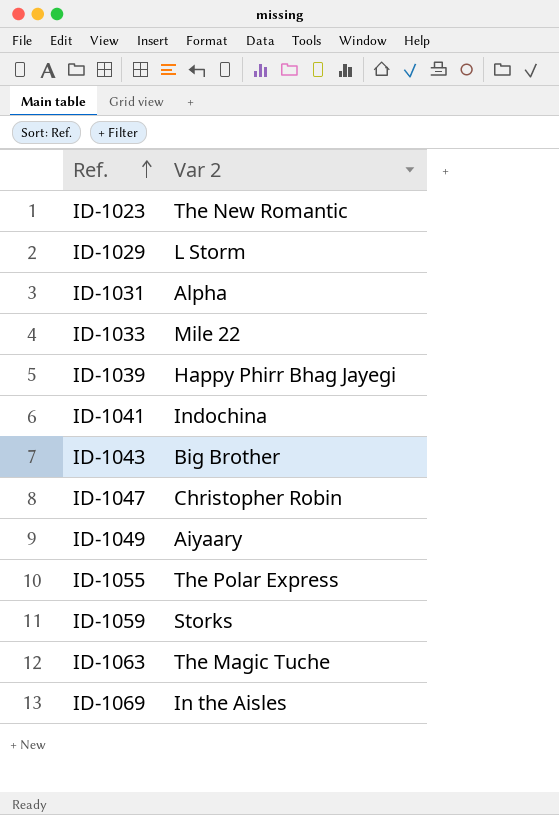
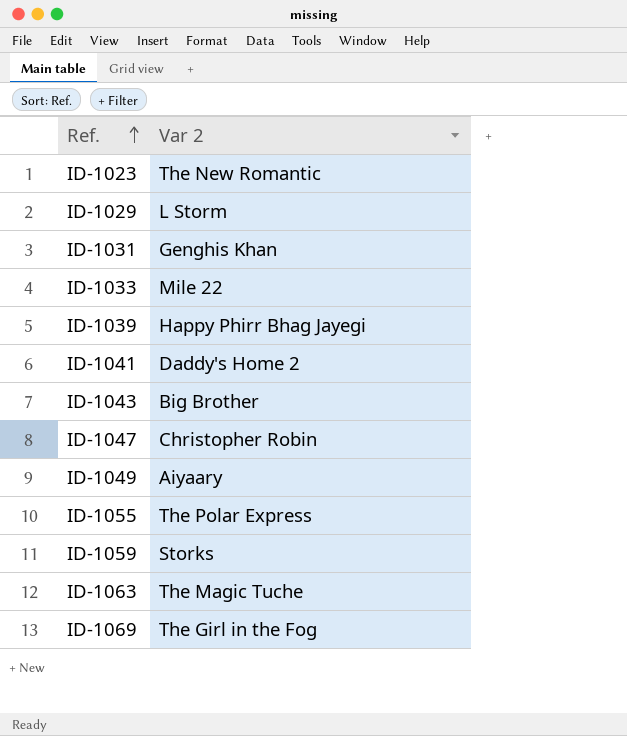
ID-1031 | Var 2: Alpha -> Genghis Khan
ID-1041 | Var 2: Indochina -> Daddy's Home 2
ID-1069 | Var 2: In the Aisles -> The Girl in the Fog

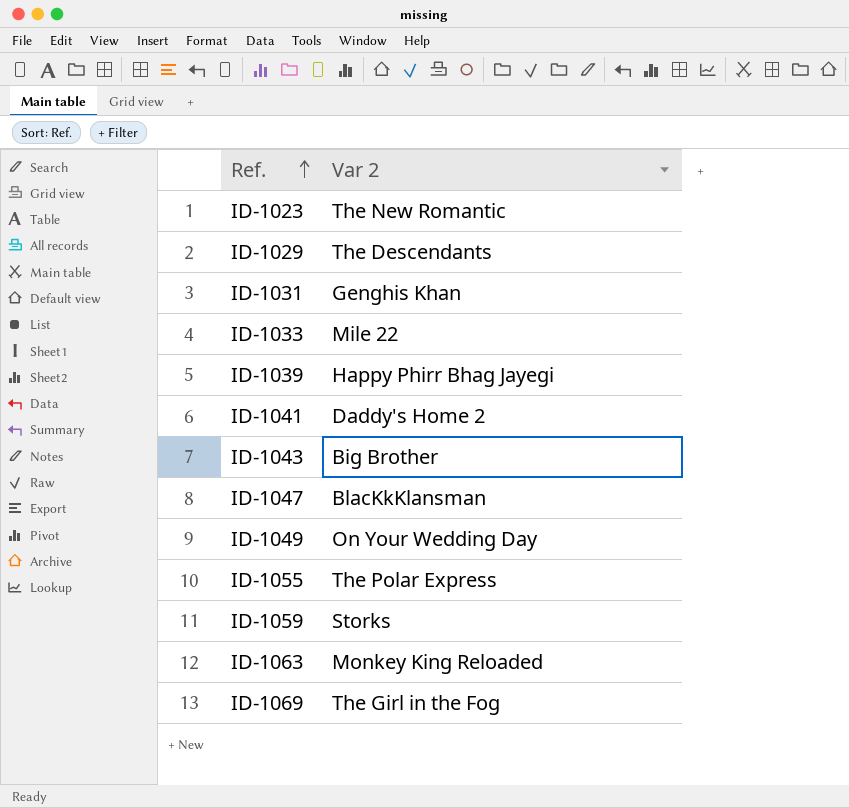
ID-1029 | Var 2: L Storm -> The Descendants
ID-1047 | Var 2: Christopher Robin -> BlacKkKlansman
ID-1049 | Var 2: Aiyaary -> On Your Wedding Day
ID-1063 | Var 2: The Magic Tuche -> Monkey King Reloaded

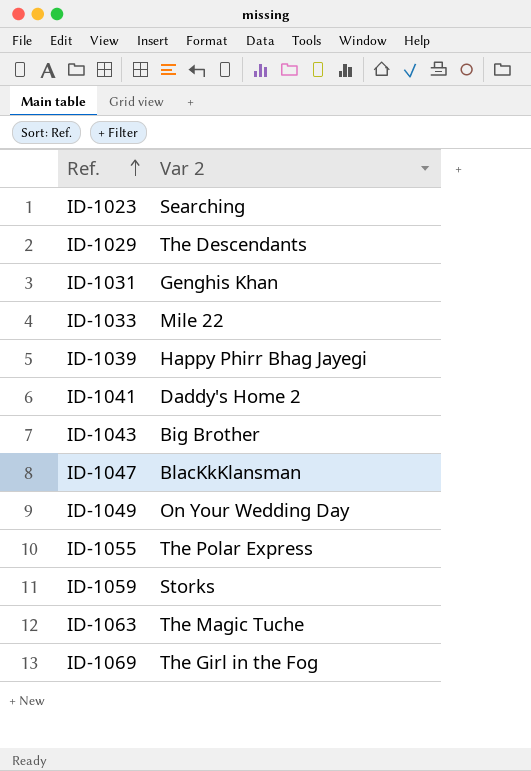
ID-1023 | Var 2: The New Romantic -> Searching
ID-1063 | Var 2: Monkey King Reloaded -> The Magic Tuche

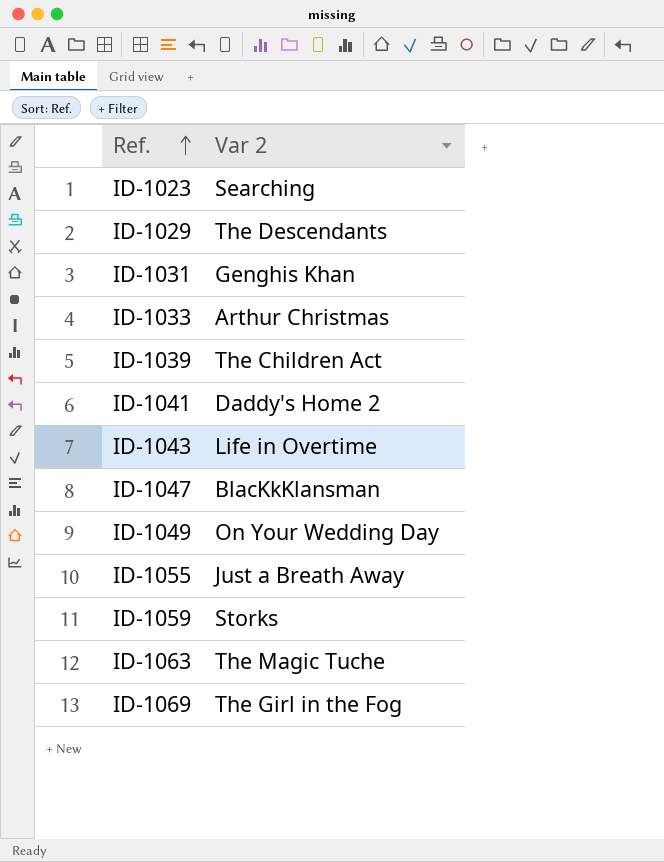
ID-1033 | Var 2: Mile 22 -> Arthur Christmas
ID-1039 | Var 2: Happy Phirr Bhag Jayegi -> The Children Act
ID-1043 | Var 2: Big Brother -> Life in Overtime
ID-1055 | Var 2: The Polar Express -> Just a Breath Away

